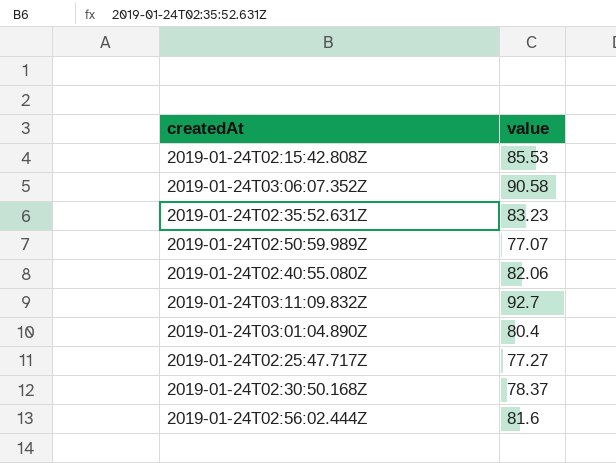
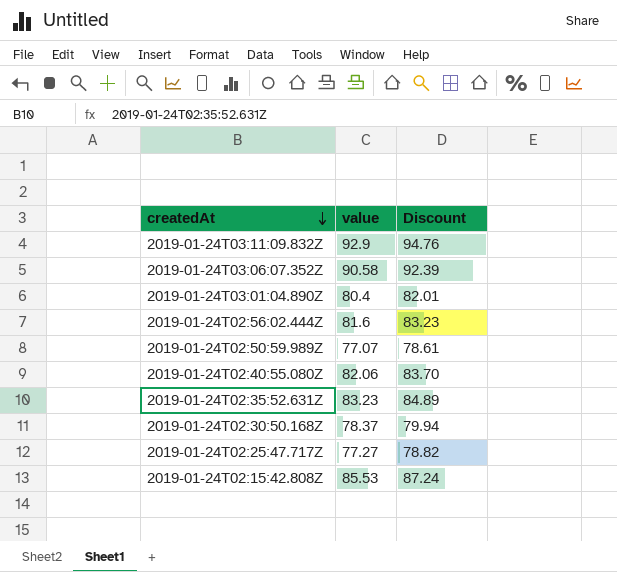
row order: none -> createdAt descending
column Discount | formula: none -> [value] * 1.02
2019-01-24T03:11:09.832Z | value: 92.7 -> 92.9

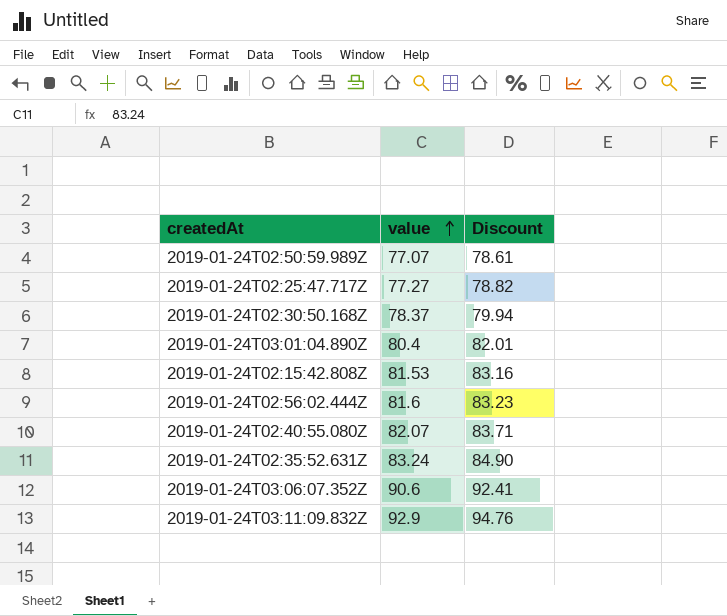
row order: createdAt descending -> value ascending
2019-01-24T02:15:42.808Z | value: 85.53 -> 81.53
2019-01-24T02:15:42.808Z | Discount: 87.24 -> 83.16
2019-01-24T02:40:55.080Z | value: 82.06 -> 82.07
2019-01-24T02:40:55.080Z | Discount: 83.70 -> 83.71
2019-01-24T02:35:52.631Z | value: 83.23 -> 83.24
2019-01-24T02:35:52.631Z | Discount: 84.89 -> 84.90
2019-01-24T03:06:07.352Z | value: 90.58 -> 90.6
2019-01-24T03:06:07.352Z | Discount: 92.39 -> 92.41

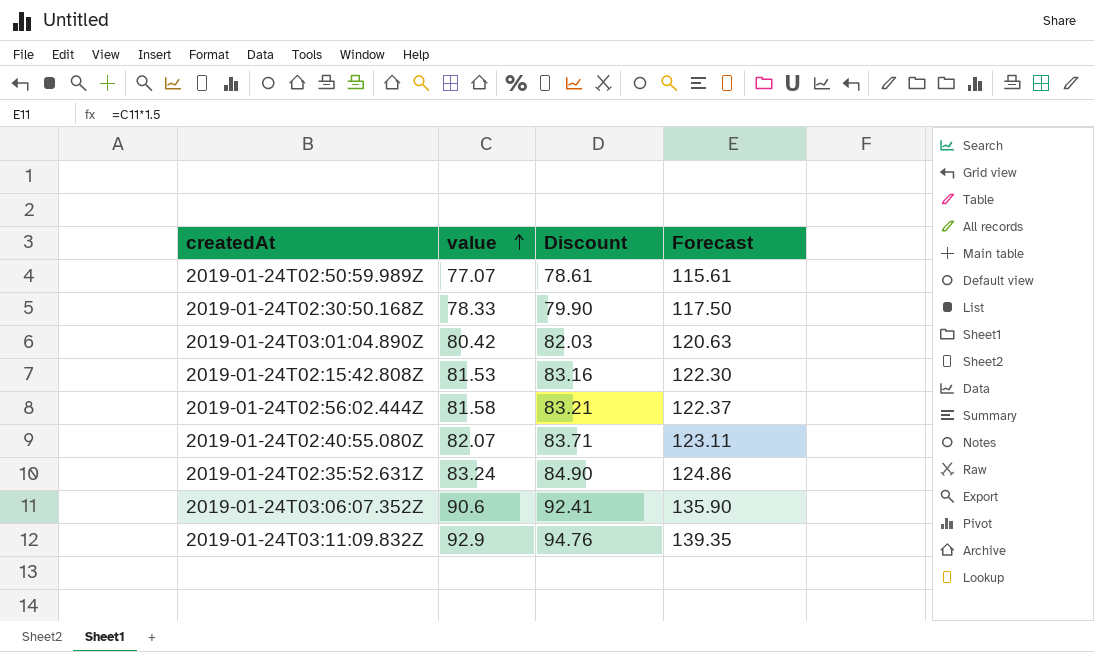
column Forecast | formula: none -> [value] * 1.5
row 2019-01-24T02:25:47.717Z: 77.27 | 78.82 -> none
2019-01-24T02:30:50.168Z | value: 78.37 -> 78.33
2019-01-24T02:30:50.168Z | Discount: 79.94 -> 79.90
2019-01-24T03:01:04.890Z | value: 80.4 -> 80.42
2019-01-24T03:01:04.890Z | Discount: 82.01 -> 82.03
2019-01-24T02:56:02.444Z | value: 81.6 -> 81.58
2019-01-24T02:56:02.444Z | Discount: 83.23 -> 83.21

